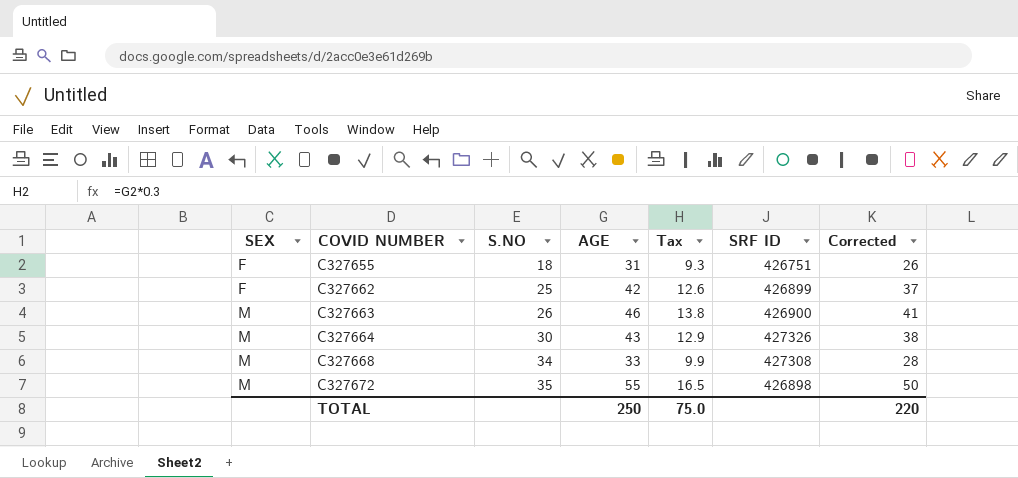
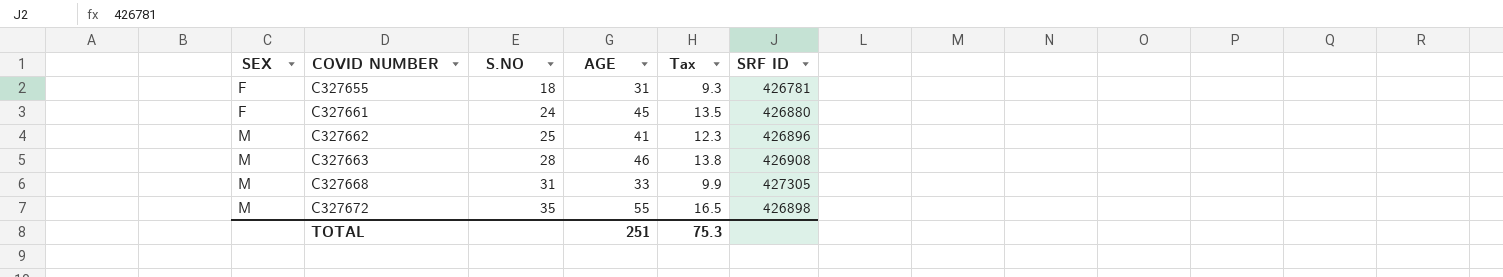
column Corrected | formula: [AGE] - 5 -> none
row C327664: M | 30 | 43 | 12.9 | 427326 | 38 -> none
C327655 | SRF ID: 426751 -> 426781
row C327661: none -> F | 24 | 45 | 13.5 | 426880
C327662 | SEX: F -> M
C327662 | AGE: 42 -> 41
C327662 | Tax: 12.6 -> 12.3
C327662 | SRF ID: 426899 -> 426896
C327663 | S.NO: 26 -> 28
C327663 | SRF ID: 426900 -> 426908
C327668 | S.NO: 34 -> 31
C327668 | SRF ID: 427308 -> 427305
TOTAL | AGE: 250 -> 251
TOTAL | Tax: 75.0 -> 75.3

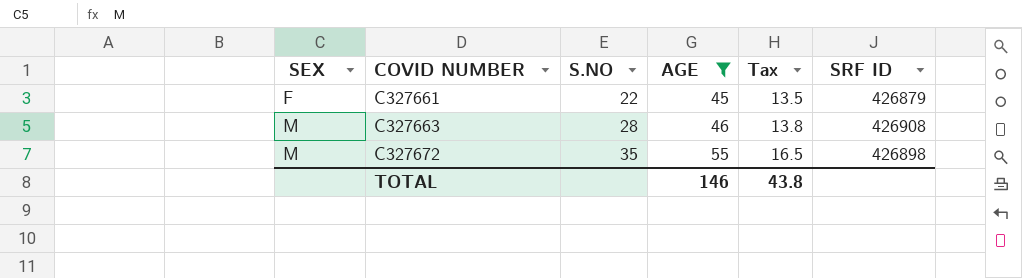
filter: none -> AGE >= 45
C327661 | S.NO: 24 -> 22
C327661 | SRF ID: 426880 -> 426879
TOTAL | AGE: 251 -> 146
TOTAL | Tax: 75.3 -> 43.8

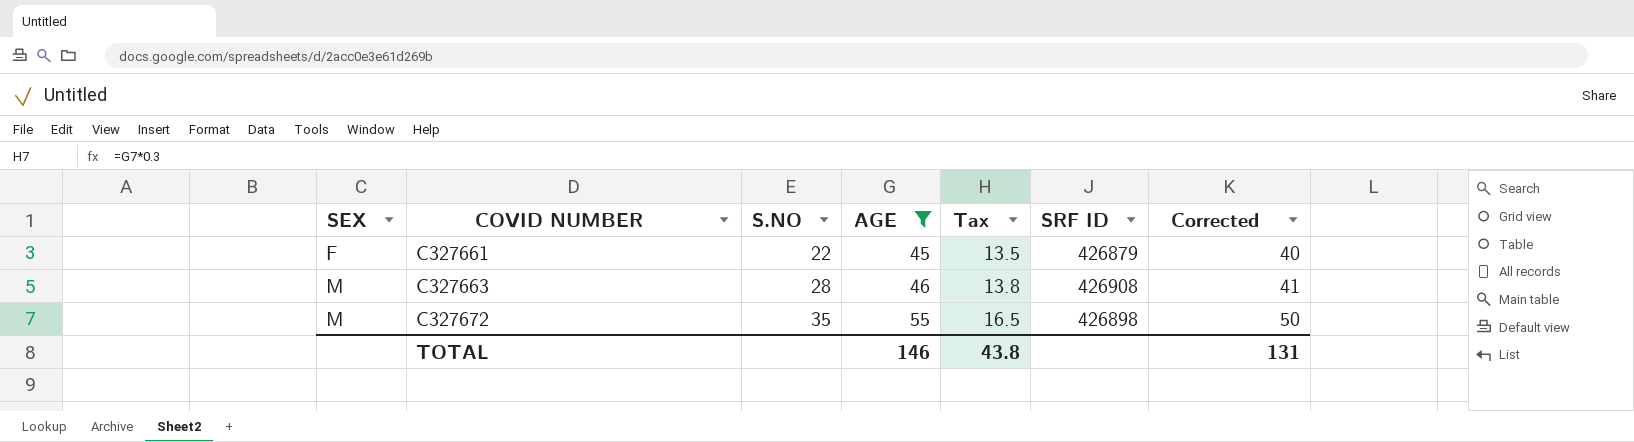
column Corrected | formula: none -> [AGE] - 5

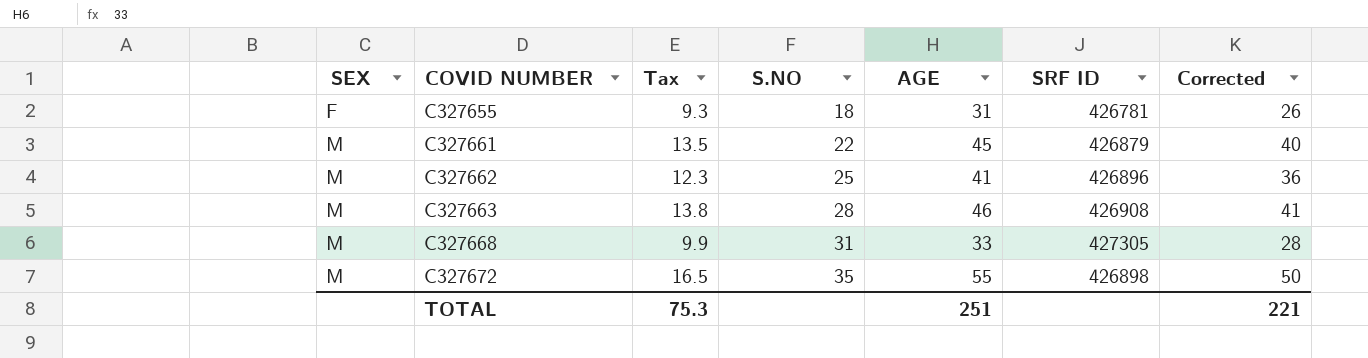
filter: AGE >= 45 -> none
column Tax | position: 5 -> 3
C327661 | SEX: F -> M
TOTAL | Tax: 43.8 -> 75.3
TOTAL | AGE: 146 -> 251
TOTAL | Corrected: 131 -> 221

